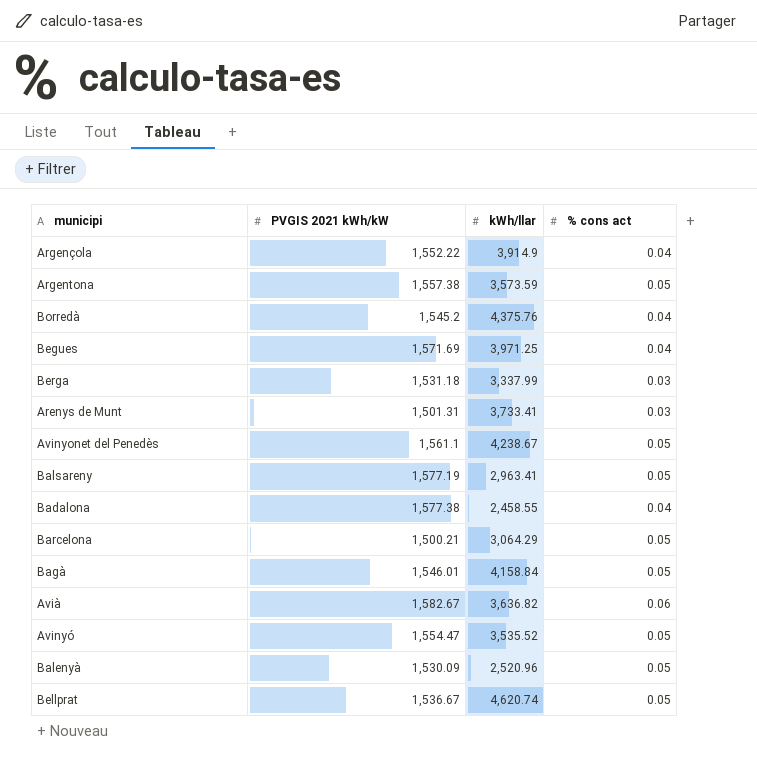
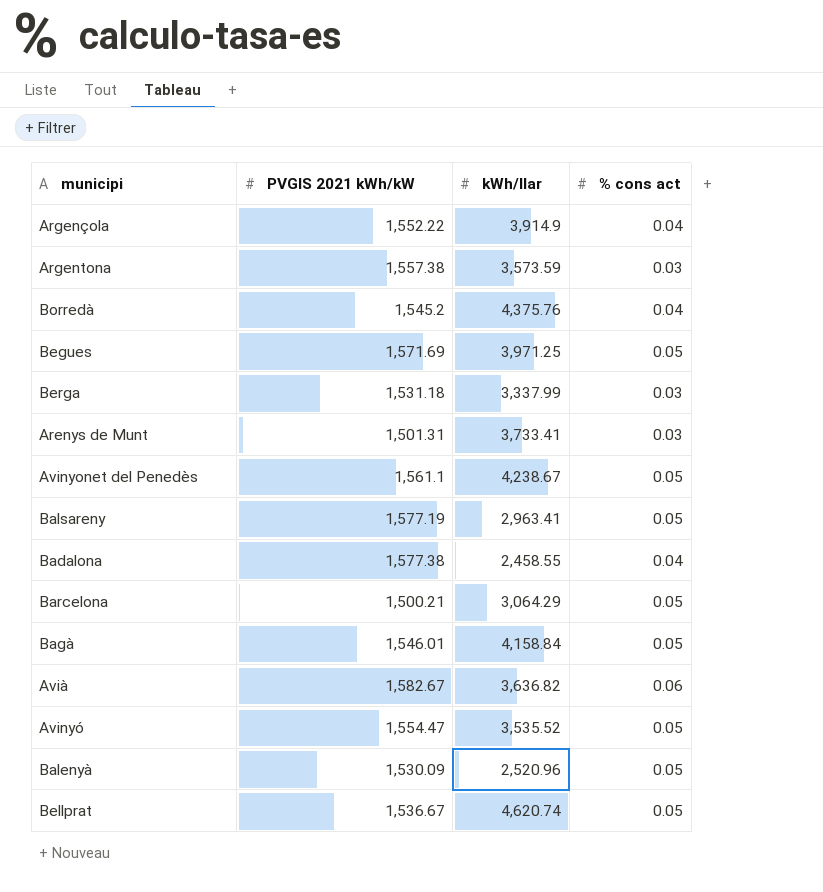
Argentona | % cons act: 0.05 -> 0.03
Begues | % cons act: 0.04 -> 0.05

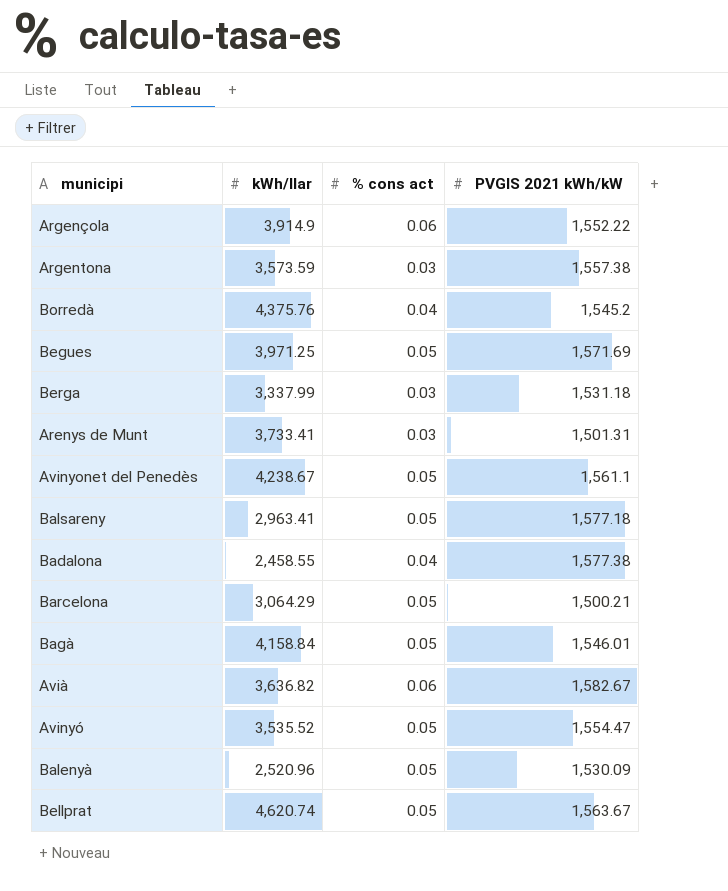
column PVGIS 2021 kWh/kW | position: 2 -> 4
Argençola | % cons act: 0.04 -> 0.06
Balsareny | PVGIS 2021 kWh/kW: 1,577.19 -> 1,577.18
Bellprat | PVGIS 2021 kWh/kW: 1,536.67 -> 1,563.67

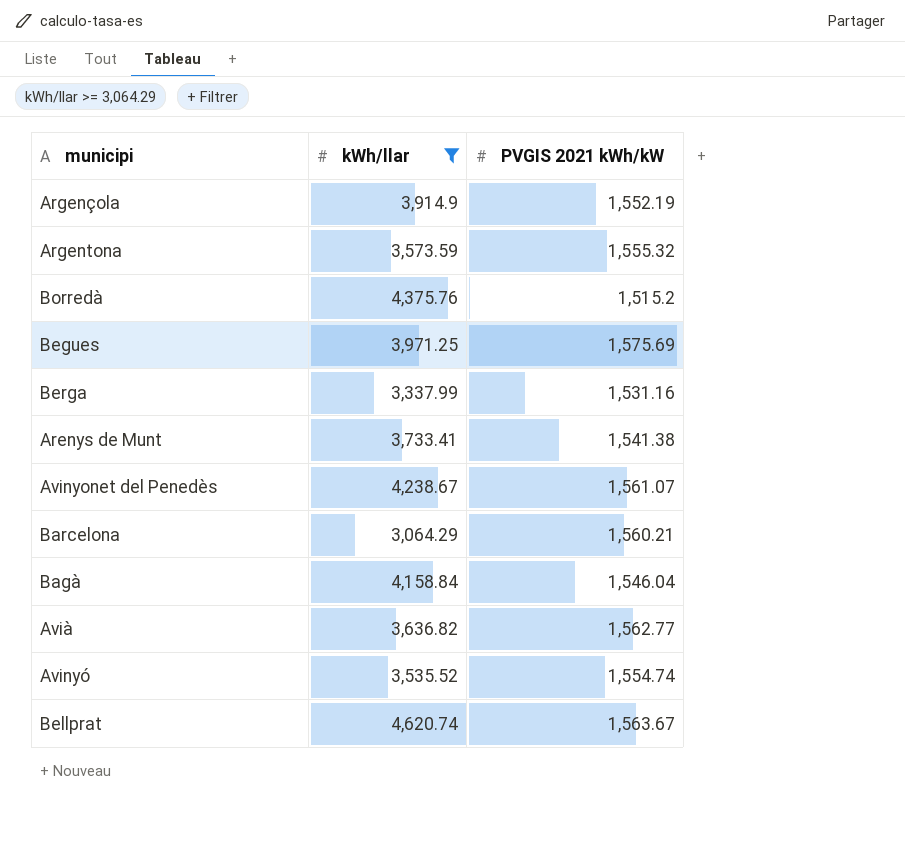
filter: none -> kWh/llar >= 3,064.29
column % cons act | position: 3 -> none
Argençola | PVGIS 2021 kWh/kW: 1,552.22 -> 1,552.19
Argentona | PVGIS 2021 kWh/kW: 1,557.38 -> 1,555.32
Borredà | PVGIS 2021 kWh/kW: 1,545.2 -> 1,515.2
Begues | PVGIS 2021 kWh/kW: 1,571.69 -> 1,575.69
Berga | PVGIS 2021 kWh/kW: 1,531.18 -> 1,531.16
Arenys de Munt | PVGIS 2021 kWh/kW: 1,501.31 -> 1,541.38
Avinyonet del Penedès | PVGIS 2021 kWh/kW: 1,561.1 -> 1,561.07
Barcelona | PVGIS 2021 kWh/kW: 1,500.21 -> 1,560.21
Bagà | PVGIS 2021 kWh/kW: 1,546.01 -> 1,546.04
Avià | PVGIS 2021 kWh/kW: 1,582.67 -> 1,562.77
Avinyó | PVGIS 2021 kWh/kW: 1,554.47 -> 1,554.74

